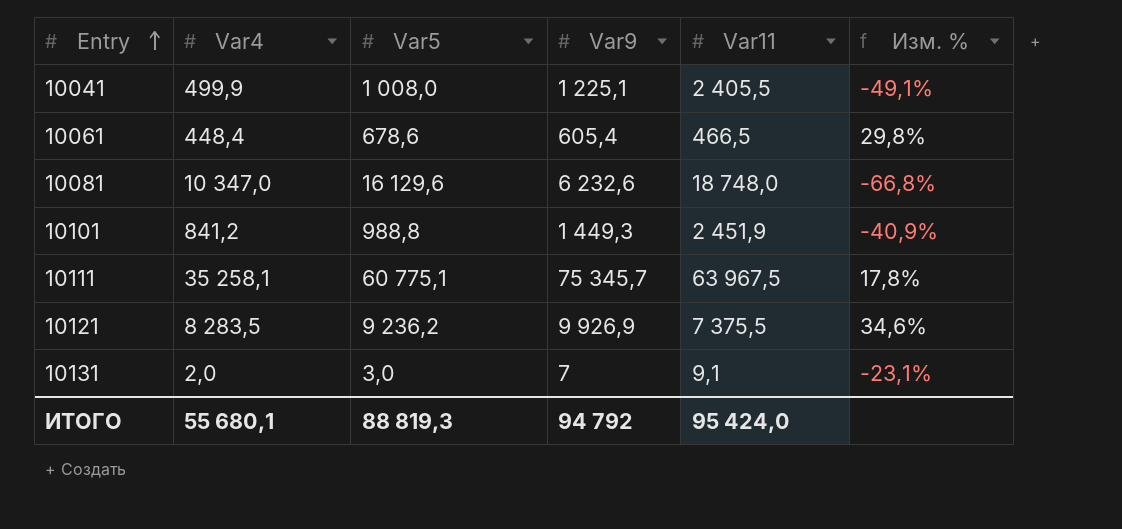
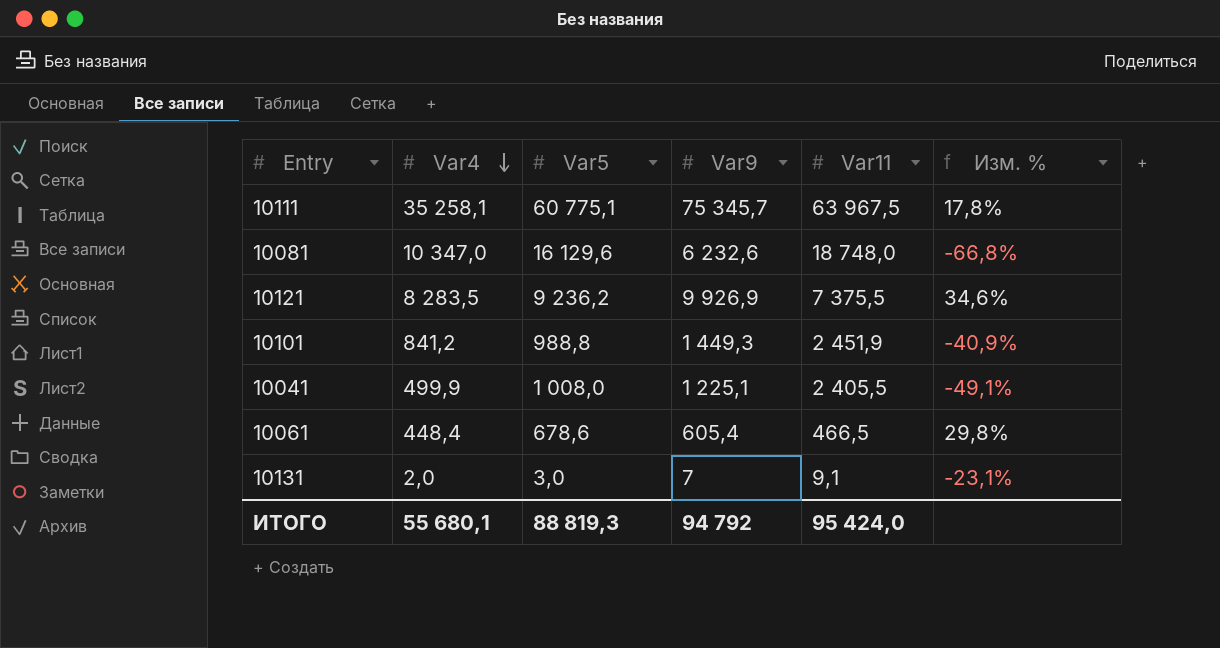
row order: Entry ascending -> Var4 descending

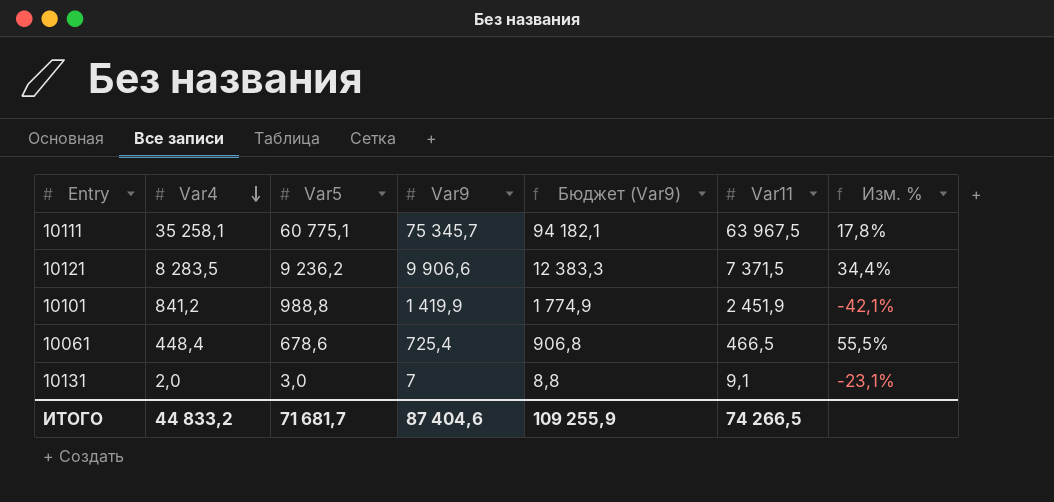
column Бюджет (Var9) | formula: none -> [Var9] * 1,25
row 10081: 10 347,0 | 16 129,6 | 6 232,6 | 18 748,0 | -66,8% -> none
row 10041: 499,9 | 1 008,0 | 1 225,1 | 2 405,5 | -49,1% -> none
10121 | Var9: 9 926,9 -> 9 906,6
10121 | Var11: 7 375,5 -> 7 371,5
10121 | Изм. %: 34,6% -> 34,4%
10101 | Var9: 1 449,3 -> 1 419,9
10101 | Изм. %: -40,9% -> -42,1%
10061 | Var9: 605,4 -> 725,4
10061 | Изм. %: 29,8% -> 55,5%
ИТОГО | Var4: 55 680,1 -> 44 833,2
ИТОГО | Var5: 88 819,3 -> 71 681,7
ИТОГО | Var9: 94 792 -> 87 404,6
ИТОГО | Var11: 95 424,0 -> 74 266,5

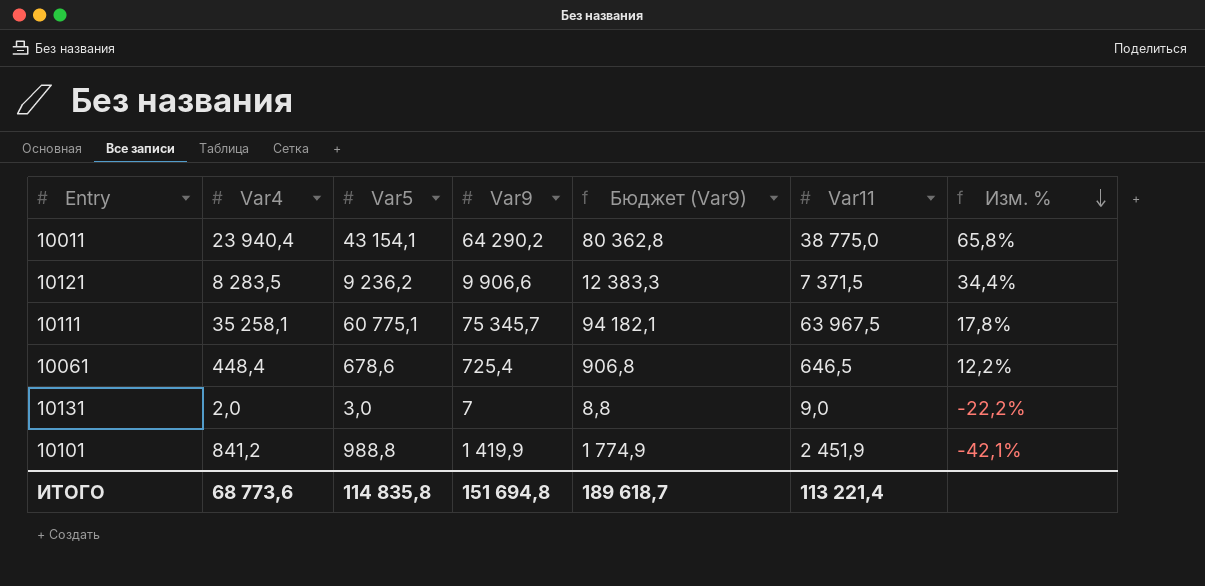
row order: Var4 descending -> Изм. % descending
row 10011: none -> 23 940,4 | 43 154,1 | 64 290,2 | 80 362,8 | 38 775,0 | 65,8%
10061 | Var11: 466,5 -> 646,5
10061 | Изм. %: 55,5% -> 12,2%
10131 | Var11: 9,1 -> 9,0
10131 | Изм. %: -23,1% -> -22,2%
ИТОГО | Var4: 44 833,2 -> 68 773,6
ИТОГО | Var5: 71 681,7 -> 114 835,8
ИТОГО | Var9: 87 404,6 -> 151 694,8
ИТОГО | Бюджет (Var9): 109 255,9 -> 189 618,7
ИТОГО | Var11: 74 266,5 -> 113 221,4

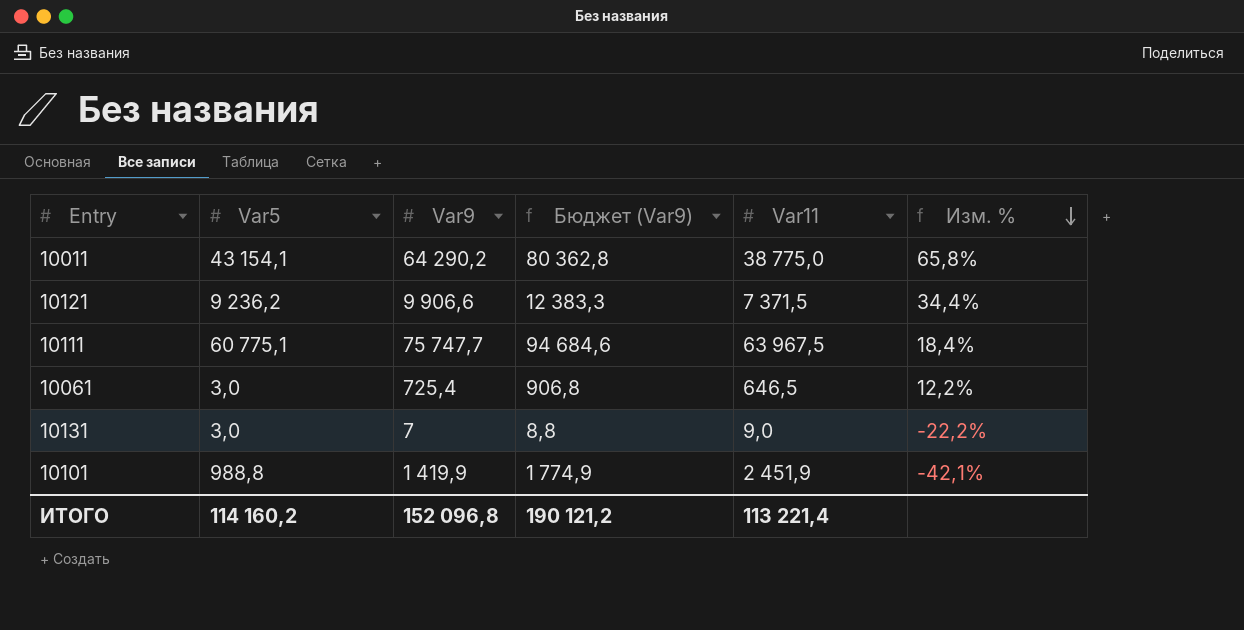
column Var4 | position: 2 -> none
10111 | Var9: 75 345,7 -> 75 747,7
10111 | Бюджет (Var9): 94 182,1 -> 94 684,6
10111 | Изм. %: 17,8% -> 18,4%
10061 | Var5: 678,6 -> 3,0
ИТОГО | Var5: 114 835,8 -> 114 160,2
ИТОГО | Var9: 151 694,8 -> 152 096,8
ИТОГО | Бюджет (Var9): 189 618,7 -> 190 121,2

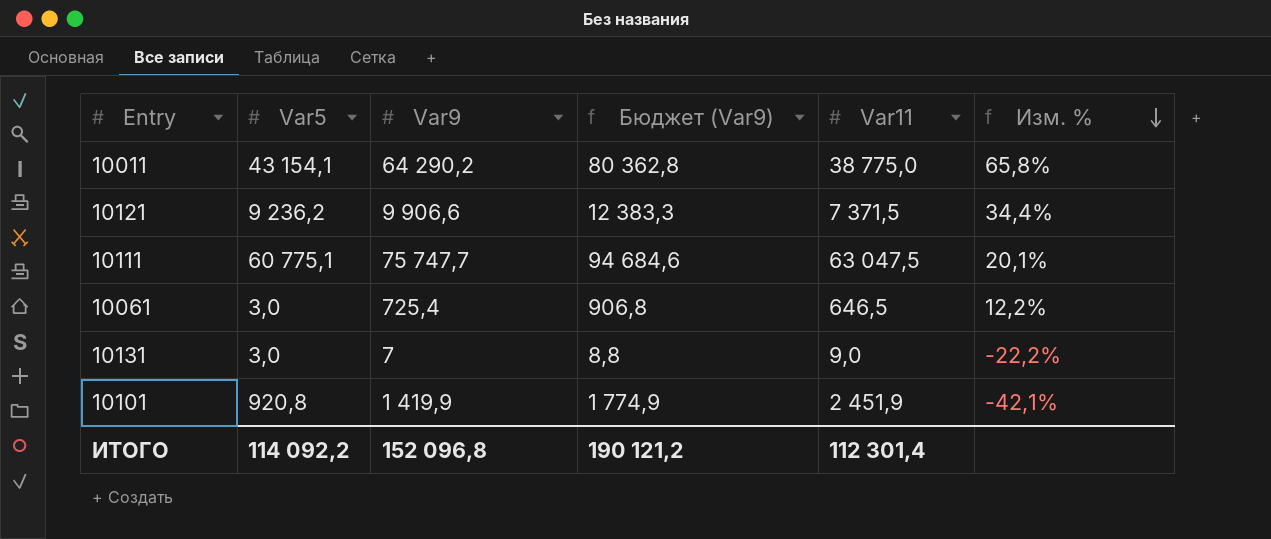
10111 | Var11: 63 967,5 -> 63 047,5
10111 | Изм. %: 18,4% -> 20,1%
10101 | Var5: 988,8 -> 920,8
ИТОГО | Var5: 114 160,2 -> 114 092,2
ИТОГО | Var11: 113 221,4 -> 112 301,4

